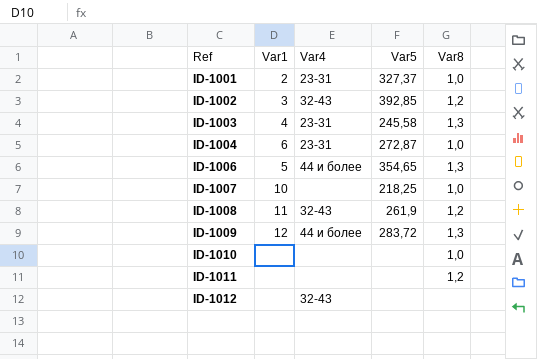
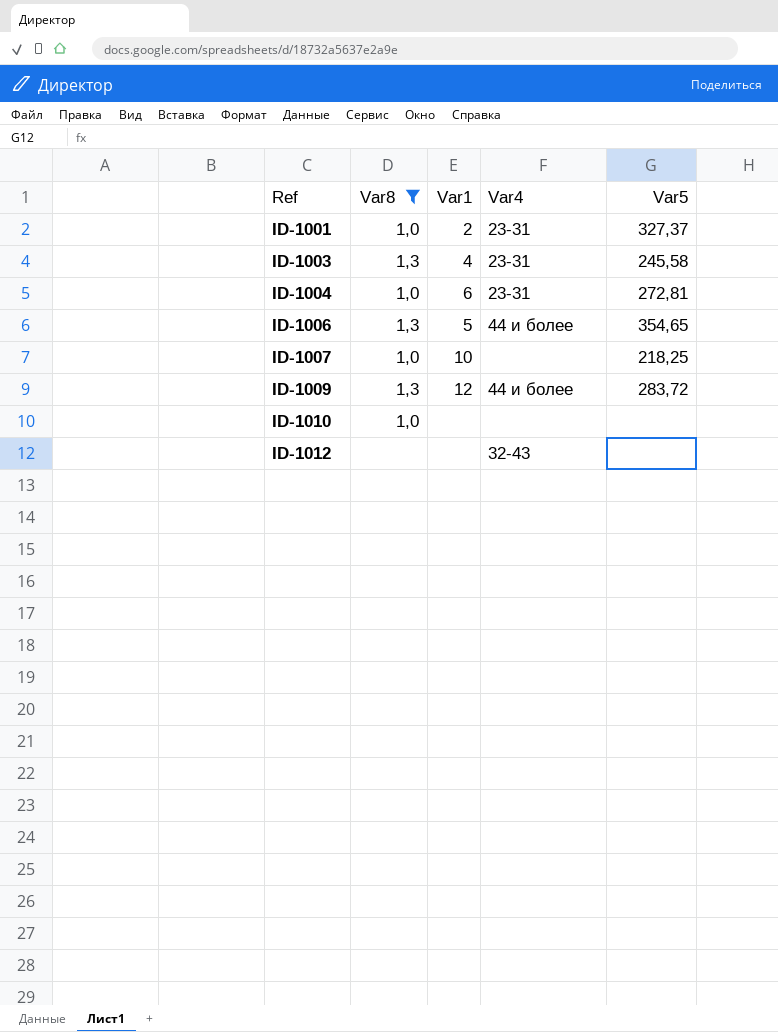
filter: none -> Var8 != 1,2
column Var8 | position: 5 -> 2
ID-1004 | Var5: 272,87 -> 272,81

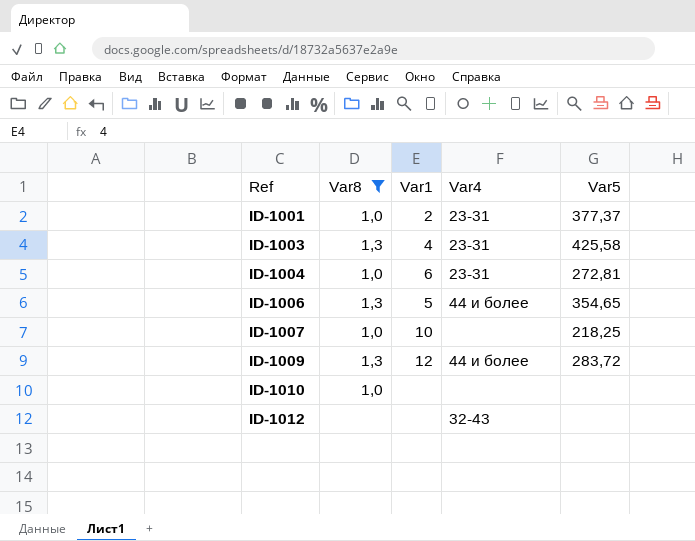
ID-1001 | Var5: 327,37 -> 377,37
ID-1003 | Var5: 245,58 -> 425,58

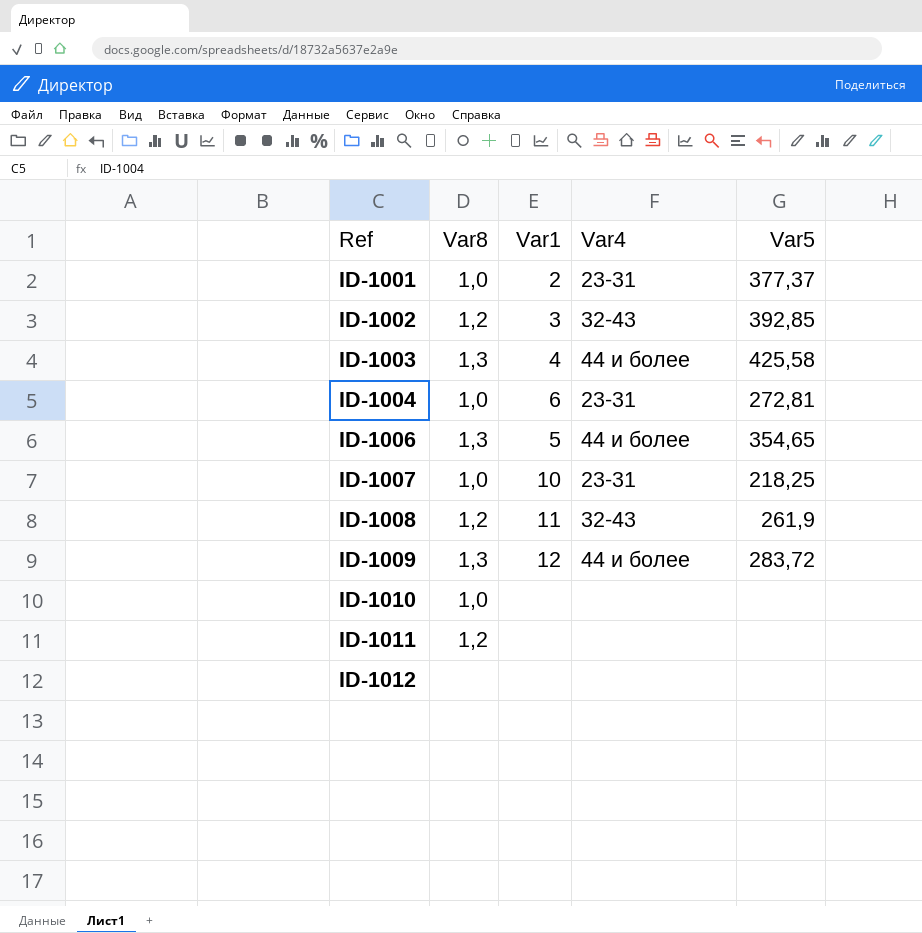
filter: Var8 != 1,2 -> none
ID-1003 | Var4: 23-31 -> 44 и более
ID-1007 | Var4: none -> 23-31
ID-1012 | Var4: 32-43 -> none

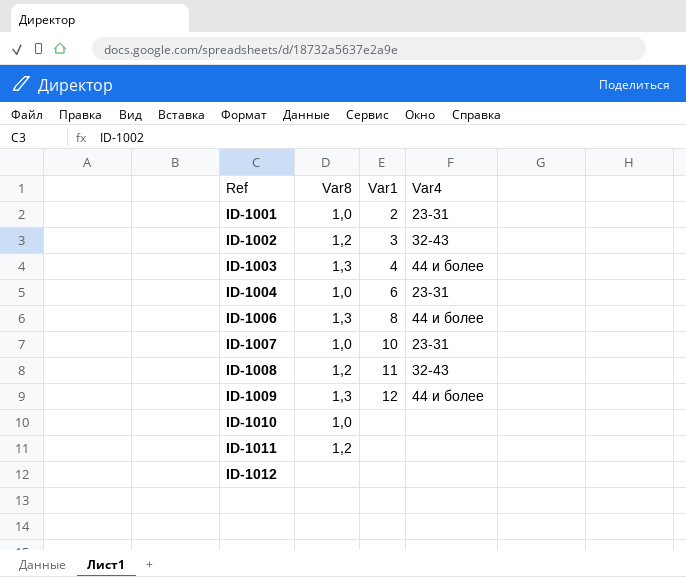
column Var5 | position: 5 -> none
ID-1006 | Var1: 5 -> 8

